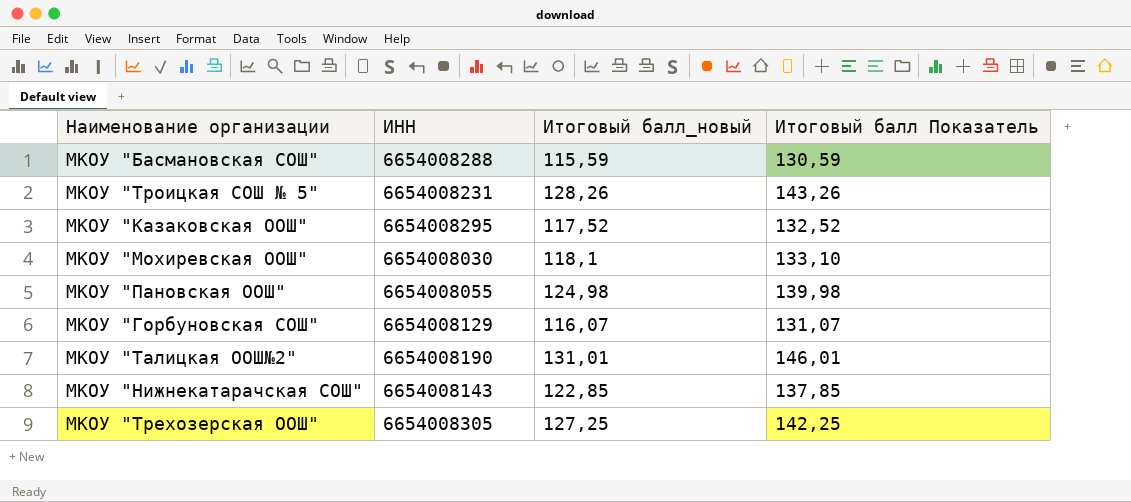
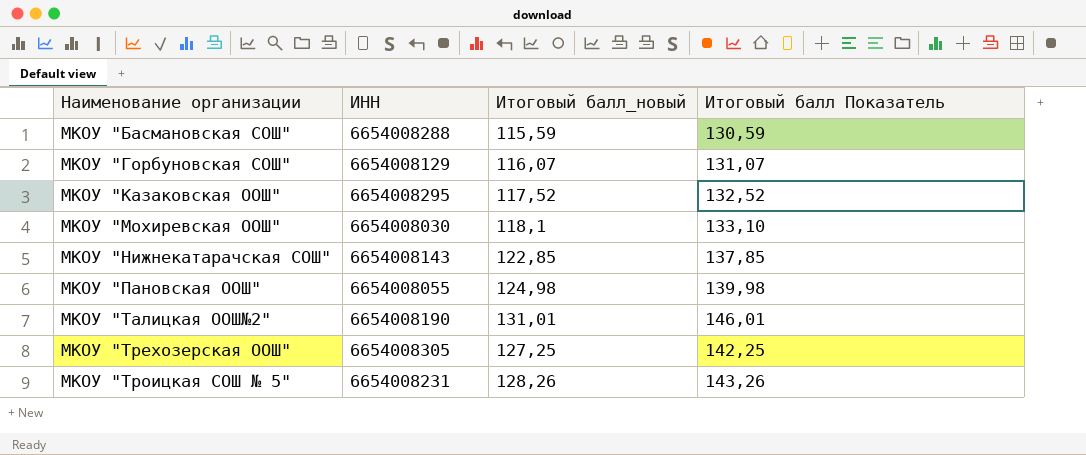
row order: none -> Наименование организации ascending

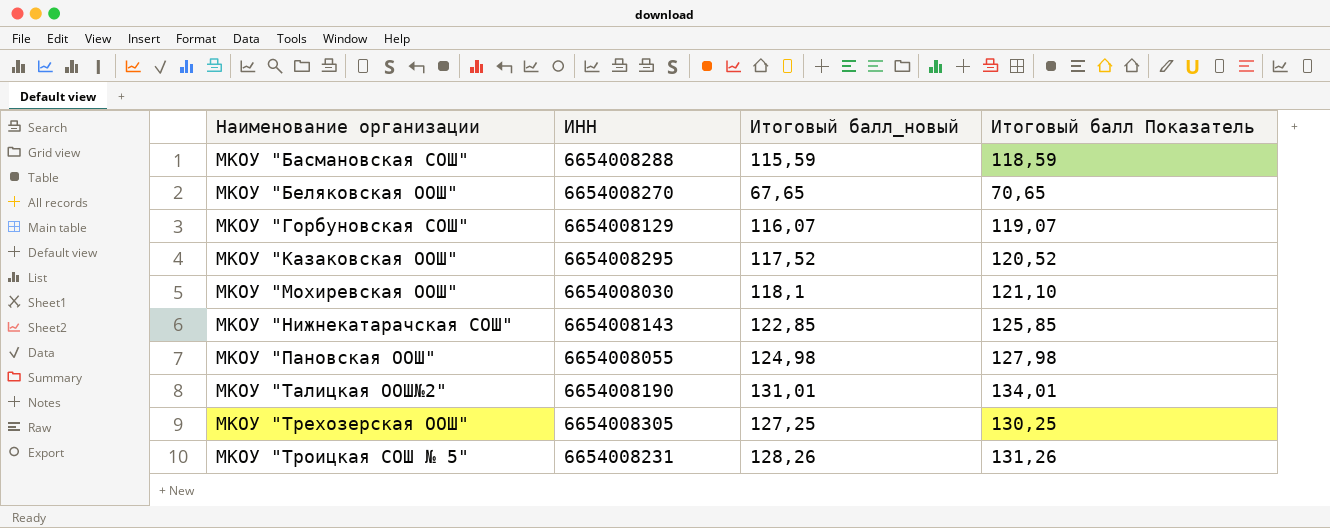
column Итоговый балл Показатель | formula: [Итоговый балл_новый] + 15 -> [Итоговый балл_новый] + 3
row МКОУ "Беляковская ООШ": none -> 6654008270 | 67,65 | 70,65

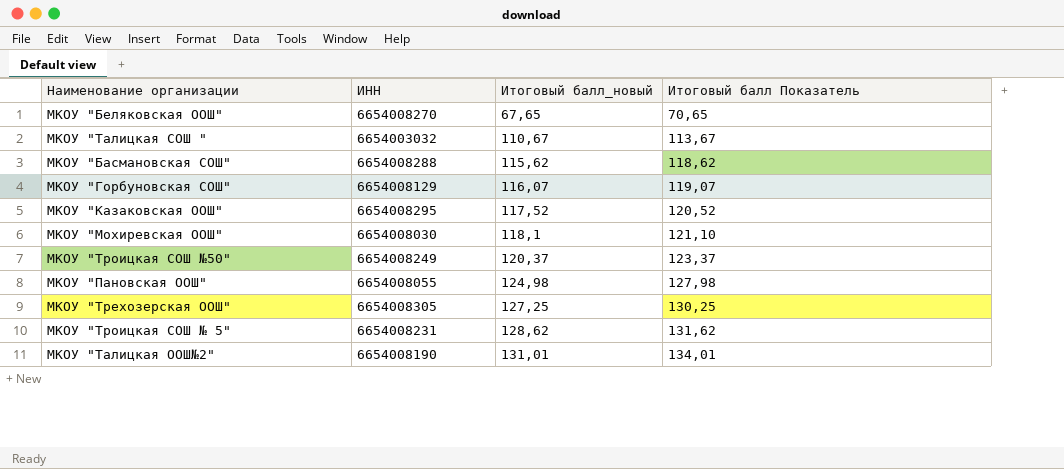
row order: Наименование организации ascending -> Итоговый балл_новый ascending
row МКОУ "Нижнекатарачская СОШ": 6654008143 | 122,85 | 125,85 -> none
row МКОУ "Талицкая СОШ ": none -> 6654003032 | 110,67 | 113,67
МКОУ "Басмановская СОШ" | Итоговый балл_новый: 115,59 -> 115,62
МКОУ "Басмановская СОШ" | Итоговый балл Показатель: 118,59 -> 118,62
row МКОУ "Троицкая СОШ №50": none -> 6654008249 | 120,37 | 123,37
МКОУ "Троицкая СОШ № 5" | Итоговый балл_новый: 128,26 -> 128,62
МКОУ "Троицкая СОШ № 5" | Итоговый балл Показатель: 131,26 -> 131,62

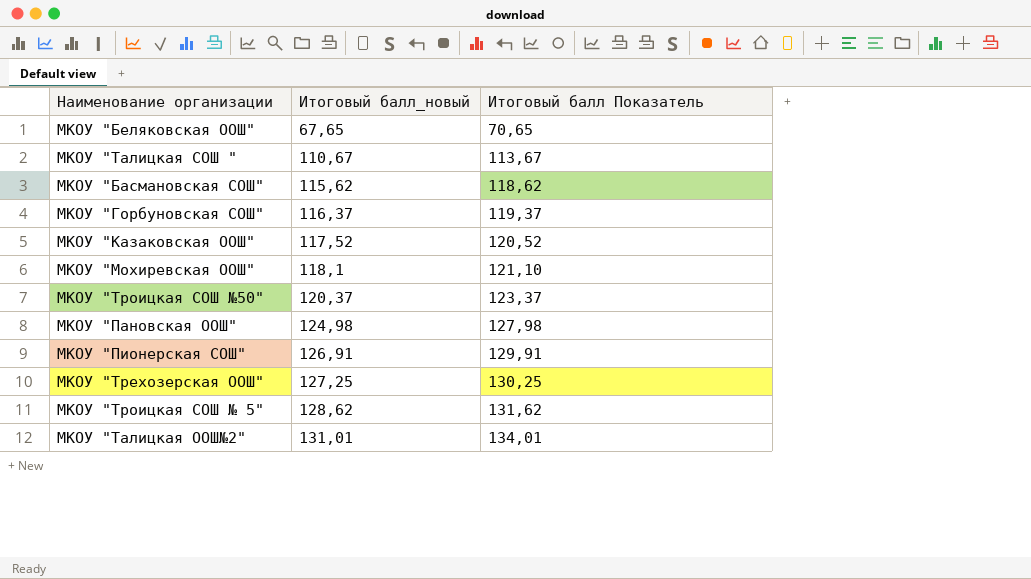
column ИНН | position: 2 -> none
МКОУ "Горбуновская СОШ" | Итоговый балл_новый: 116,07 -> 116,37
МКОУ "Горбуновская СОШ" | Итоговый балл Показатель: 119,07 -> 119,37
row МКОУ "Пионерская СОШ": none -> 126,91 | 129,91

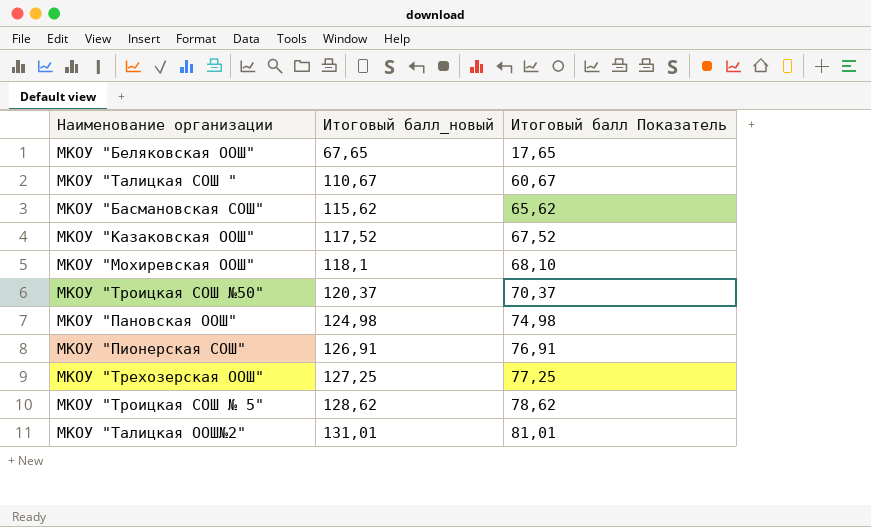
column Итоговый балл Показатель | formula: [Итоговый балл_новый] + 3 -> [Итоговый балл_новый] - 50
row МКОУ "Горбуновская СОШ": 116,37 | 119,37 -> none

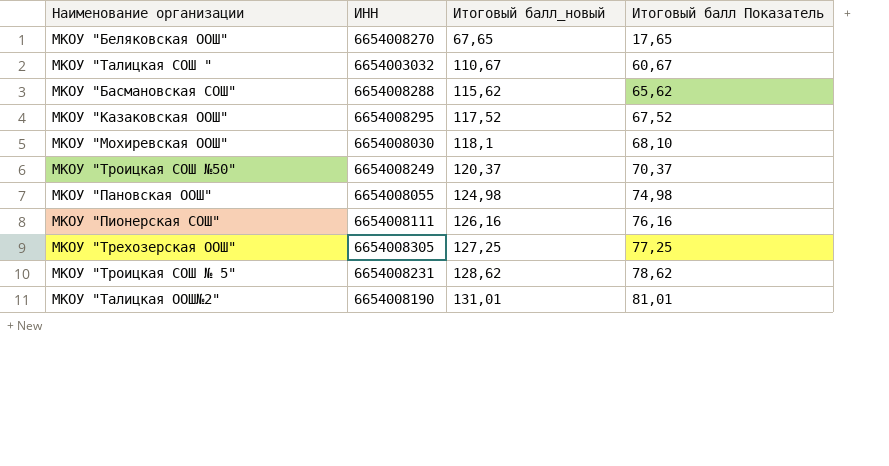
column ИНН | position: none -> 2
МКОУ "Пионерская СОШ" | Итоговый балл_новый: 126,91 -> 126,16
МКОУ "Пионерская СОШ" | Итоговый балл Показатель: 76,91 -> 76,16

